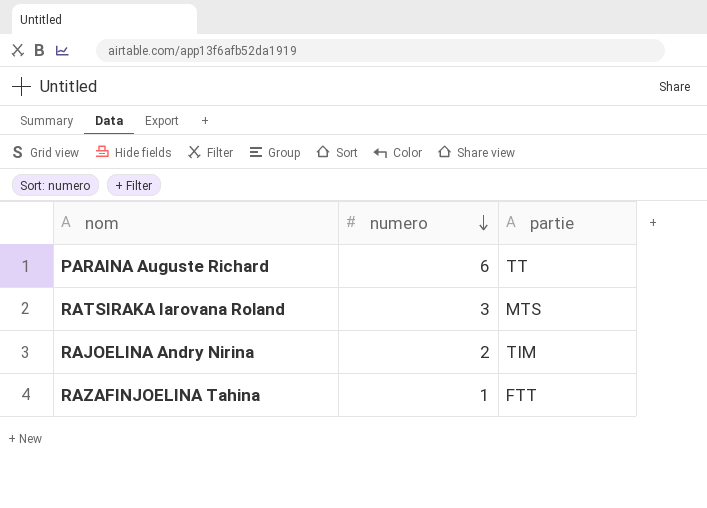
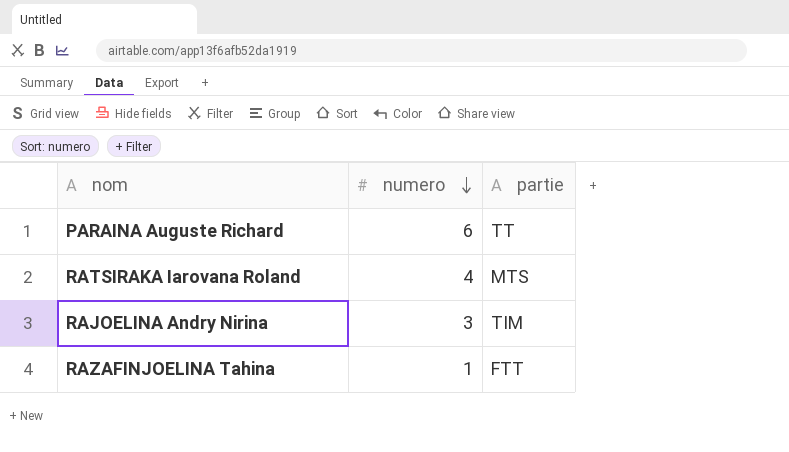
RATSIRAKA Iarovana Roland | numero: 3 -> 4
RAJOELINA Andry Nirina | numero: 2 -> 3

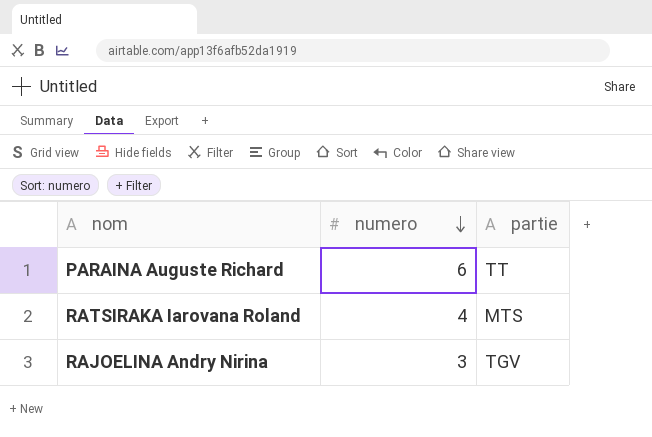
row RAZAFINJOELINA Tahina: 1 | FTT -> none
RAJOELINA Andry Nirina | partie: TIM -> TGV

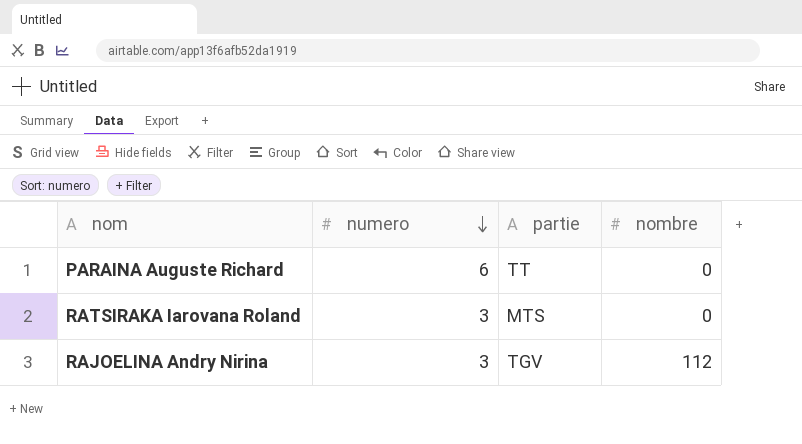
column nombre | position: none -> 4
RATSIRAKA Iarovana Roland | numero: 4 -> 3

